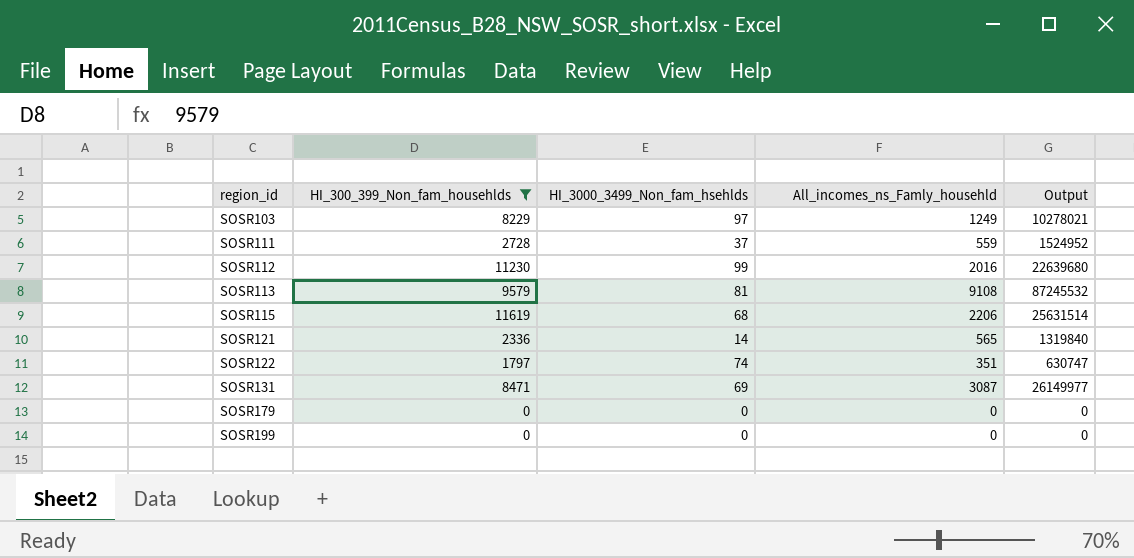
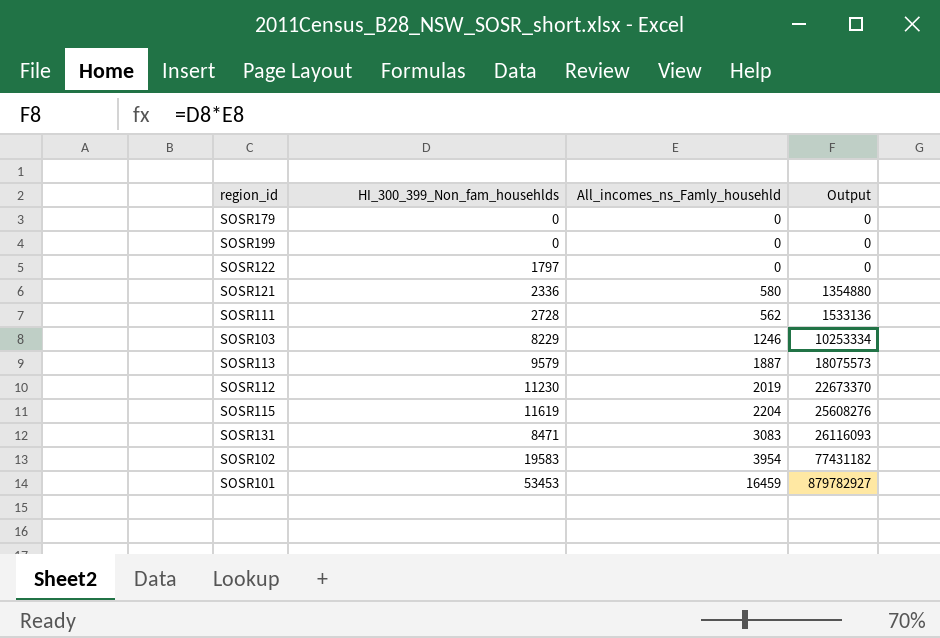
filter: HI_300_399_Non_fam_househlds <= 11619 -> none
row order: region_id ascending -> Output ascending
column HI_3000_3499_Non_fam_hsehlds | position: 3 -> none
SOSR122 | All_incomes_ns_Famly_househld: 351 -> 0
SOSR122 | Output: 630747 -> 0
SOSR121 | All_incomes_ns_Famly_househld: 565 -> 580
SOSR121 | Output: 1319840 -> 1354880
SOSR111 | All_incomes_ns_Famly_househld: 559 -> 562
SOSR111 | Output: 1524952 -> 1533136
SOSR103 | All_incomes_ns_Famly_househld: 1249 -> 1246
SOSR103 | Output: 10278021 -> 10253334
SOSR113 | All_incomes_ns_Famly_househld: 9108 -> 1887
SOSR113 | Output: 87245532 -> 18075573
SOSR112 | All_incomes_ns_Famly_househld: 2016 -> 2019
SOSR112 | Output: 22639680 -> 22673370
SOSR115 | All_incomes_ns_Famly_househld: 2206 -> 2204
SOSR115 | Output: 25631514 -> 25608276
SOSR131 | All_incomes_ns_Famly_househld: 3087 -> 3083
SOSR131 | Output: 26149977 -> 26116093

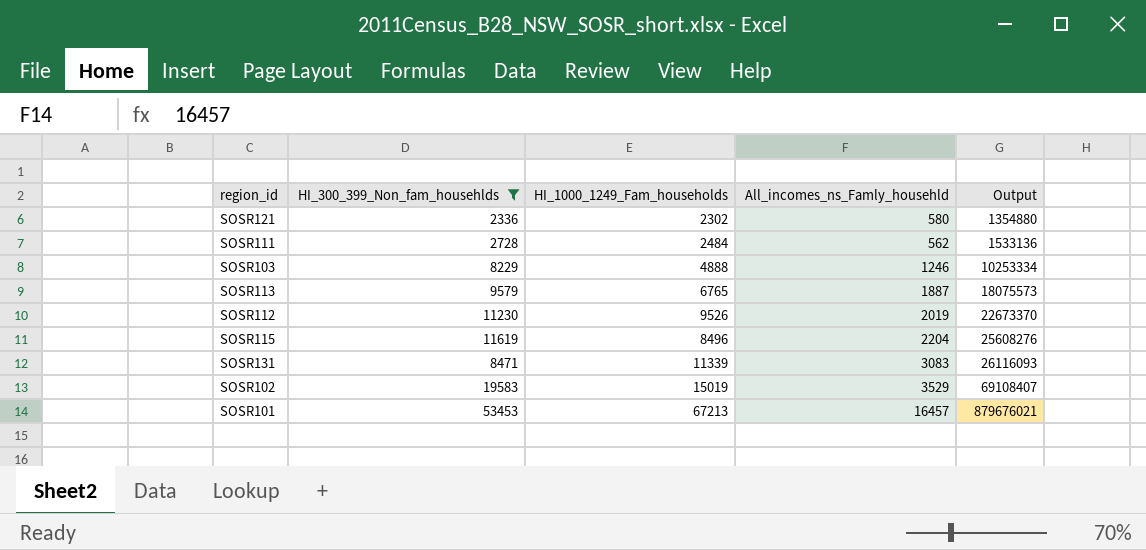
filter: none -> HI_300_399_Non_fam_househlds >= 2336
column HI_1000_1249_Fam_households | position: none -> 3
SOSR102 | All_incomes_ns_Famly_househld: 3954 -> 3529
SOSR102 | Output: 77431182 -> 69108407
SOSR101 | All_incomes_ns_Famly_househld: 16459 -> 16457
SOSR101 | Output: 879782927 -> 879676021

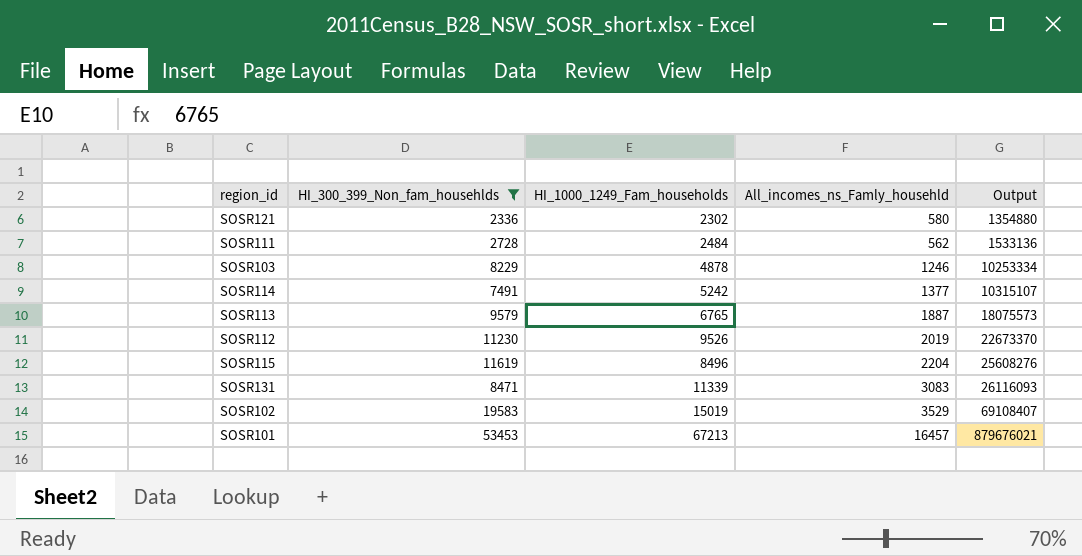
SOSR103 | HI_1000_1249_Fam_households: 4888 -> 4878
row SOSR114: none -> 7491 | 5242 | 1377 | 10315107

